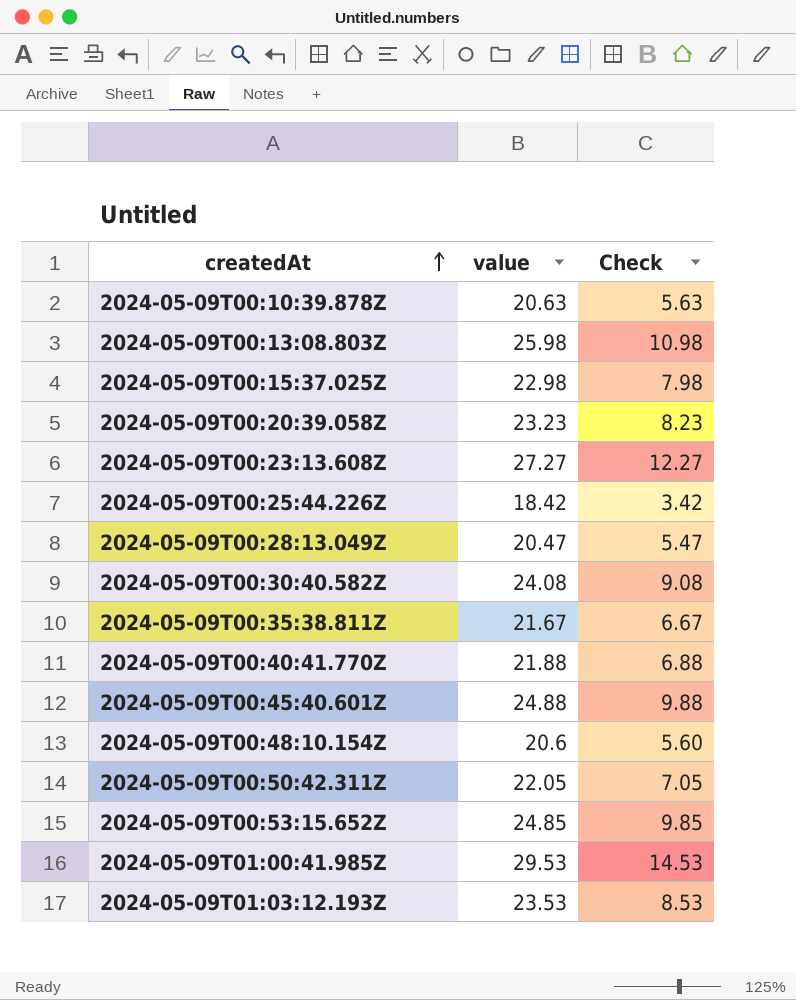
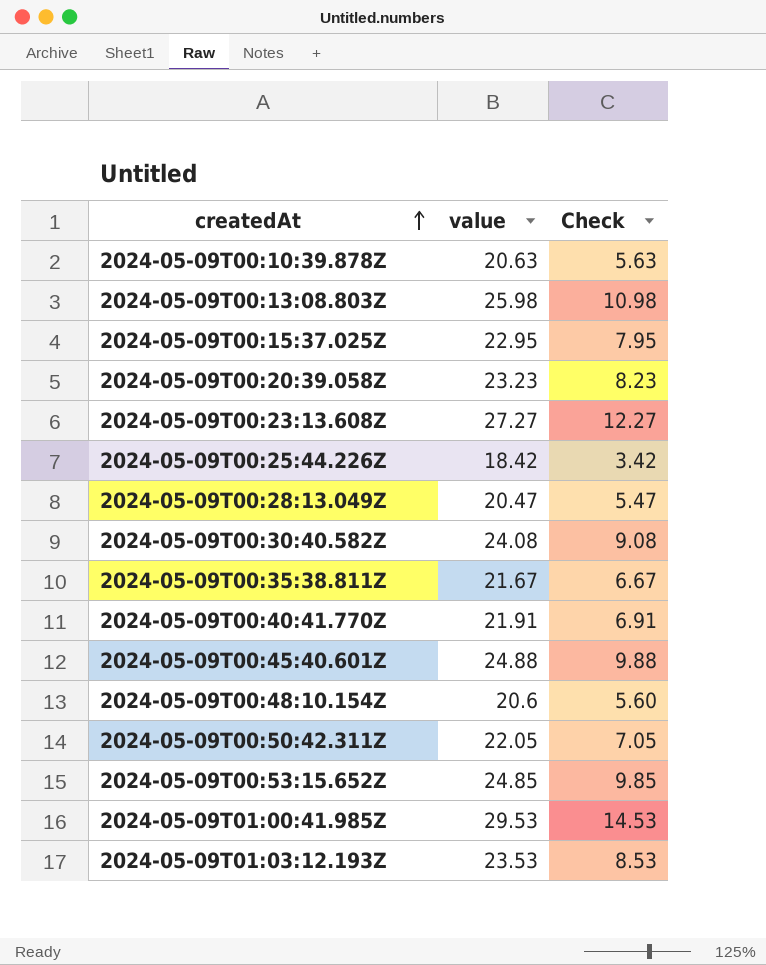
2024-05-09T00:15:37.025Z | value: 22.98 -> 22.95
2024-05-09T00:15:37.025Z | Check: 7.98 -> 7.95
2024-05-09T00:40:41.770Z | value: 21.88 -> 21.91
2024-05-09T00:40:41.770Z | Check: 6.88 -> 6.91

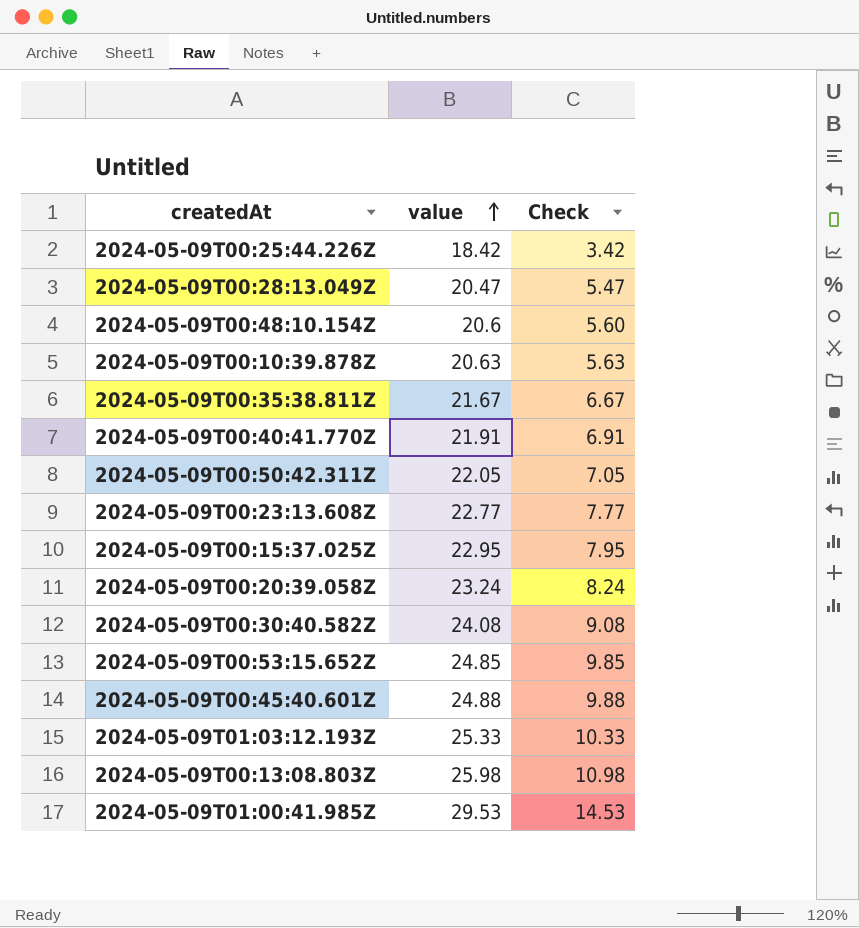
row order: createdAt ascending -> value ascending
2024-05-09T00:23:13.608Z | value: 27.27 -> 22.77
2024-05-09T00:23:13.608Z | Check: 12.27 -> 7.77
2024-05-09T00:20:39.058Z | value: 23.23 -> 23.24
2024-05-09T00:20:39.058Z | Check: 8.23 -> 8.24
2024-05-09T01:03:12.193Z | value: 23.53 -> 25.33
2024-05-09T01:03:12.193Z | Check: 8.53 -> 10.33

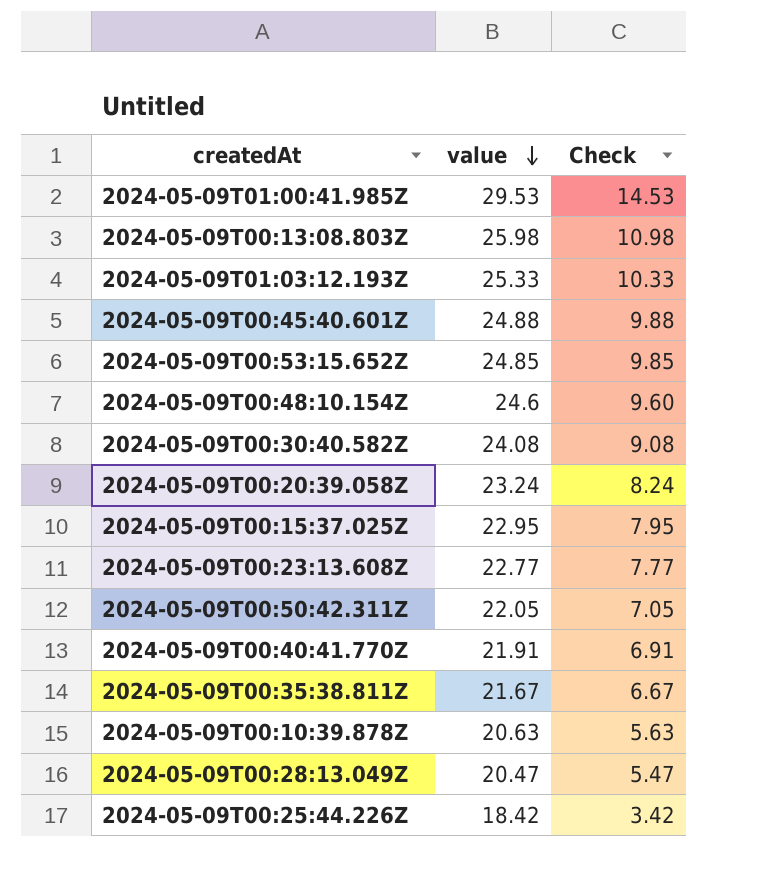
row order: value ascending -> value descending
2024-05-09T00:48:10.154Z | value: 20.6 -> 24.6
2024-05-09T00:48:10.154Z | Check: 5.60 -> 9.60

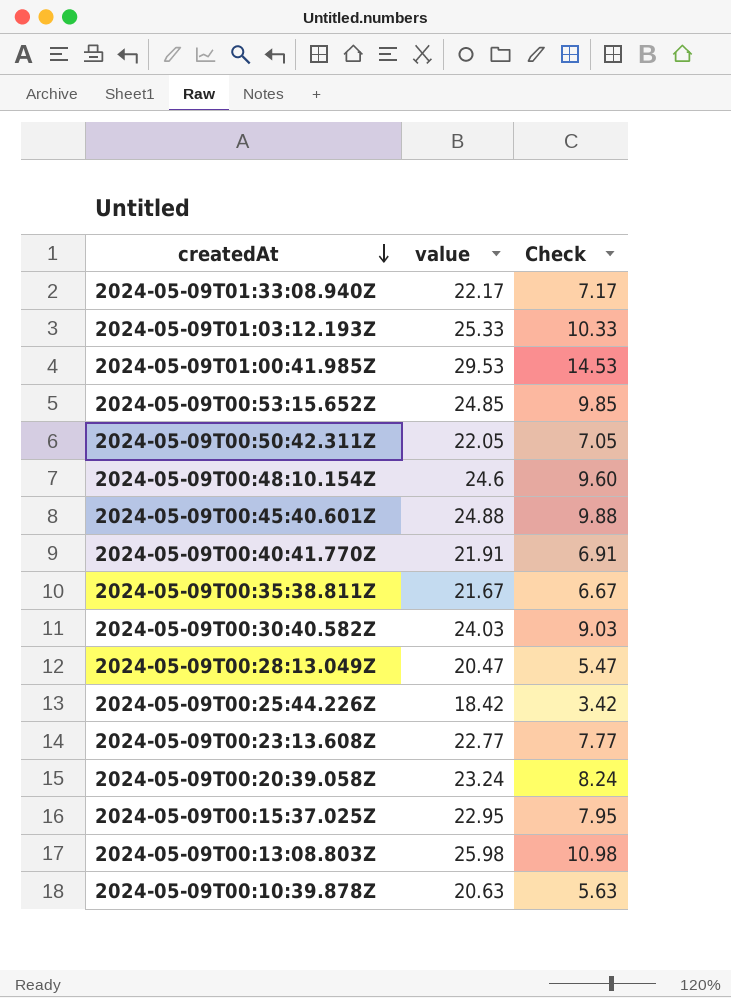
row order: value descending -> createdAt descending
row 2024-05-09T01:33:08.940Z: none -> 22.17 | 7.17
2024-05-09T00:30:40.582Z | value: 24.08 -> 24.03
2024-05-09T00:30:40.582Z | Check: 9.08 -> 9.03

